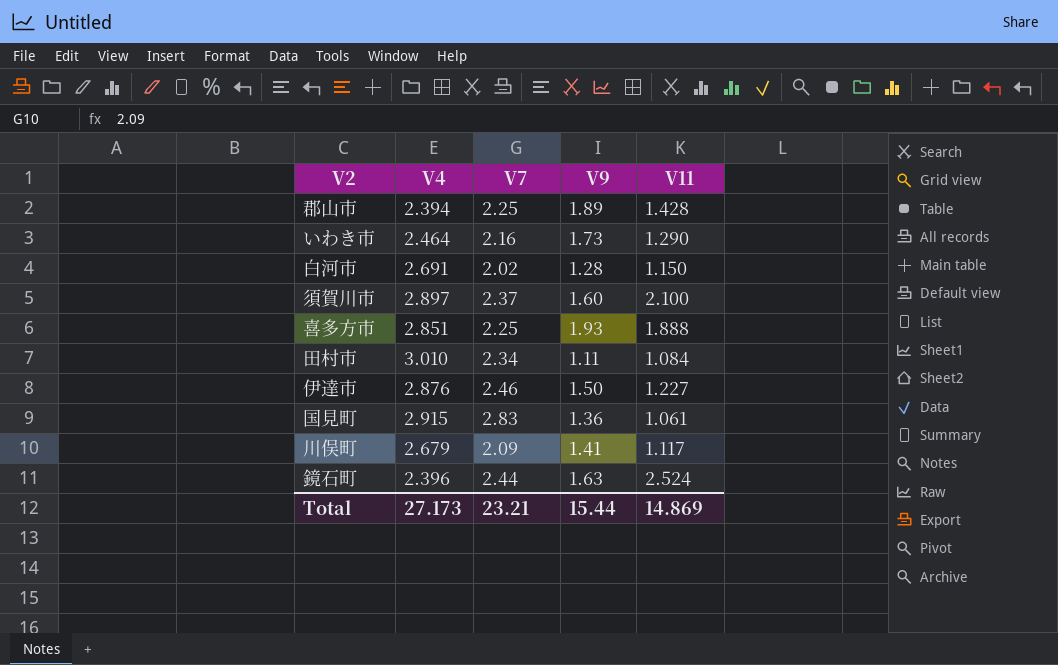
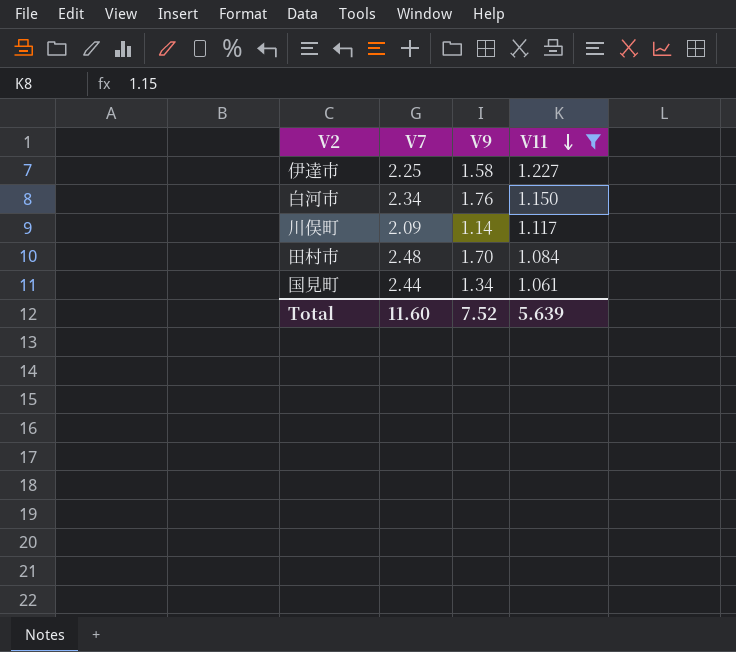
filter: none -> V11 <= 1.227
row order: none -> V11 descending
column V4 | position: 2 -> none
伊達市 | V7: 2.46 -> 2.25
伊達市 | V9: 1.50 -> 1.58
白河市 | V7: 2.02 -> 2.34
白河市 | V9: 1.28 -> 1.76
川俣町 | V9: 1.41 -> 1.14
田村市 | V7: 2.34 -> 2.48
田村市 | V9: 1.11 -> 1.70
国見町 | V7: 2.83 -> 2.44
国見町 | V9: 1.36 -> 1.34
Total | V7: 23.21 -> 11.60
Total | V9: 15.44 -> 7.52
Total | V11: 14.869 -> 5.639

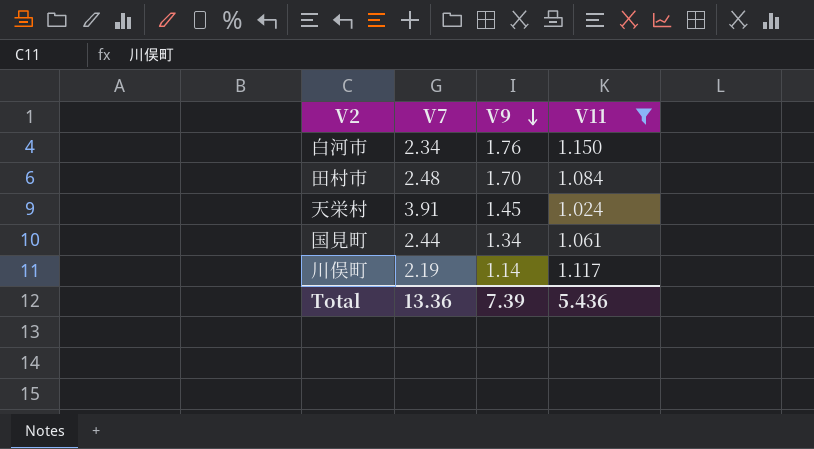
row order: V11 descending -> V9 descending
row 伊達市: 2.25 | 1.58 | 1.227 -> none
row 天栄村: none -> 3.91 | 1.45 | 1.024
川俣町 | V7: 2.09 -> 2.19
Total | V7: 11.60 -> 13.36
Total | V9: 7.52 -> 7.39
Total | V11: 5.639 -> 5.436

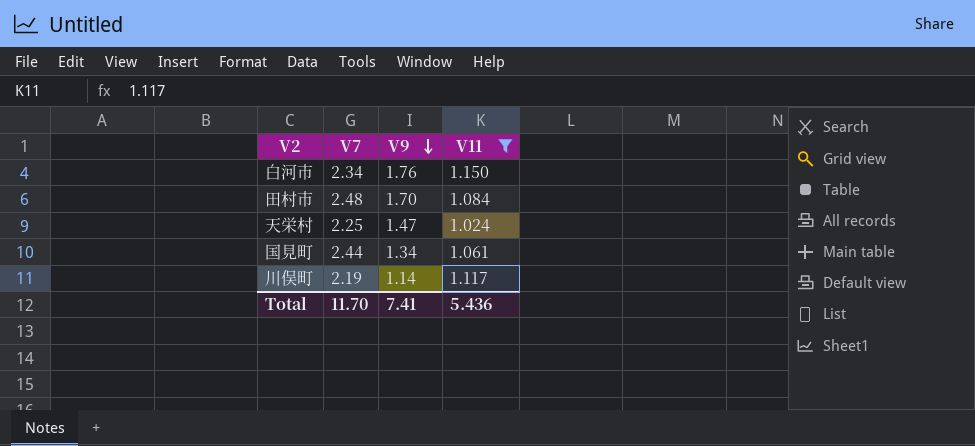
天栄村 | V7: 3.91 -> 2.25
天栄村 | V9: 1.45 -> 1.47
Total | V7: 13.36 -> 11.70
Total | V9: 7.39 -> 7.41

